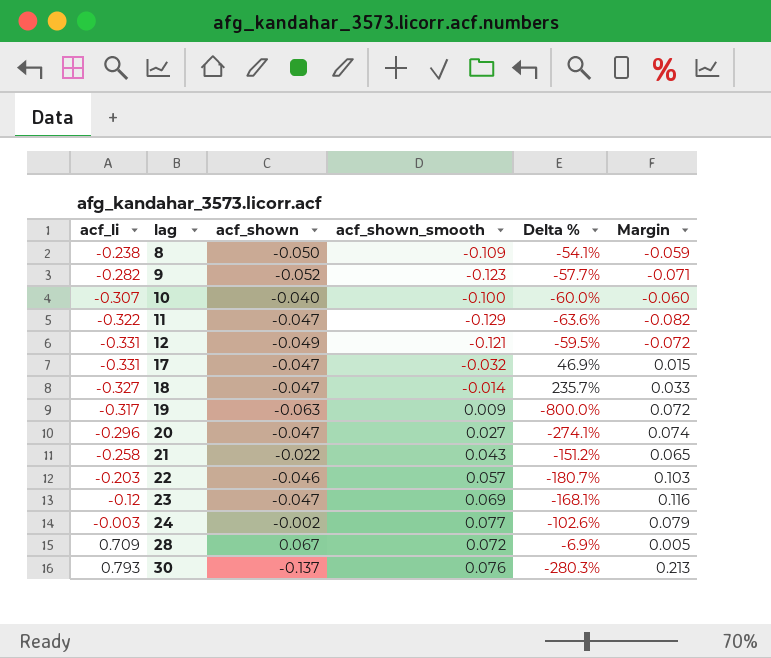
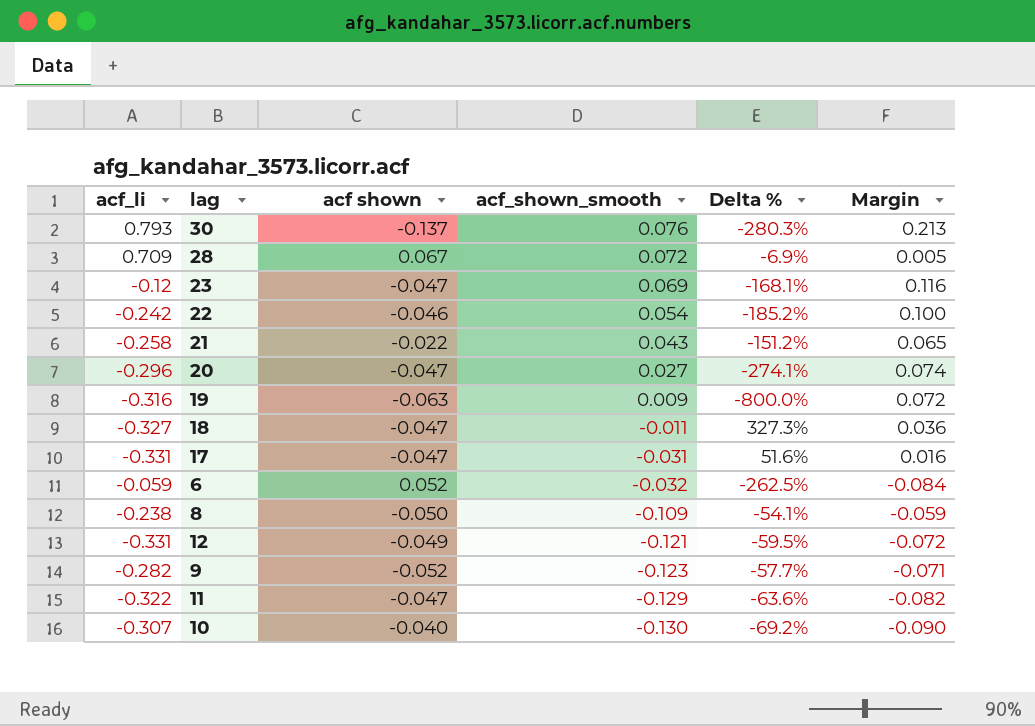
row order: lag ascending -> acf_shown_smooth descending
column name: acf_shown -> acf shown
row 24: -0.003 | -0.002 | 0.077 | -102.6% | 0.079 -> none
22 | acf_li: -0.203 -> -0.242
22 | acf_shown_smooth: 0.057 -> 0.054
22 | Delta %: -180.7% -> -185.2%
22 | Margin: 0.103 -> 0.100
19 | acf_li: -0.317 -> -0.316
18 | acf_shown_smooth: -0.014 -> -0.011
18 | Delta %: 235.7% -> 327.3%
18 | Margin: 0.033 -> 0.036
17 | acf_shown_smooth: -0.032 -> -0.031
17 | Delta %: 46.9% -> 51.6%
17 | Margin: 0.015 -> 0.016
row 6: none -> -0.059 | 0.052 | -0.032 | -262.5% | -0.084
10 | acf_shown_smooth: -0.100 -> -0.130
10 | Delta %: -60.0% -> -69.2%
10 | Margin: -0.060 -> -0.090

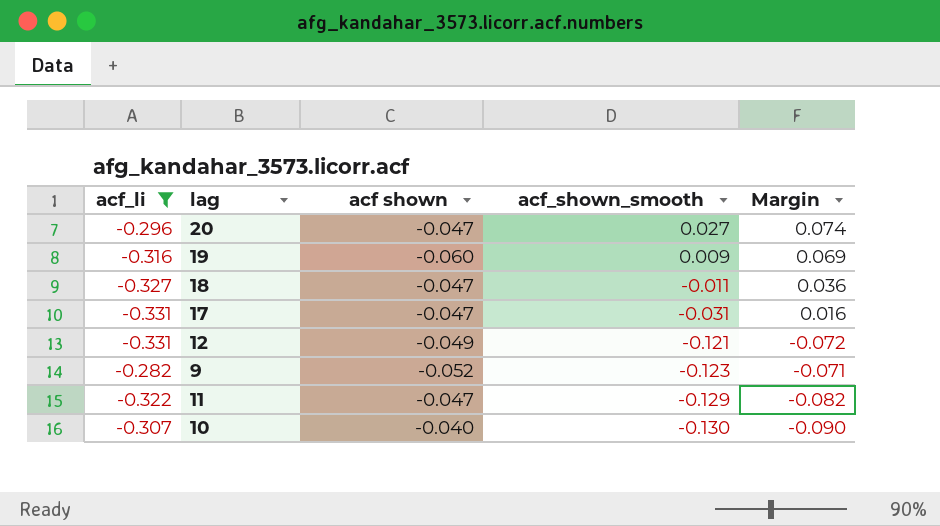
filter: none -> acf_li <= -0.282
column Delta % | formula: ([acf shown] - [acf_shown_smooth]) / [acf_shown_smooth] -> none
19 | acf shown: -0.063 -> -0.060
19 | Margin: 0.072 -> 0.069

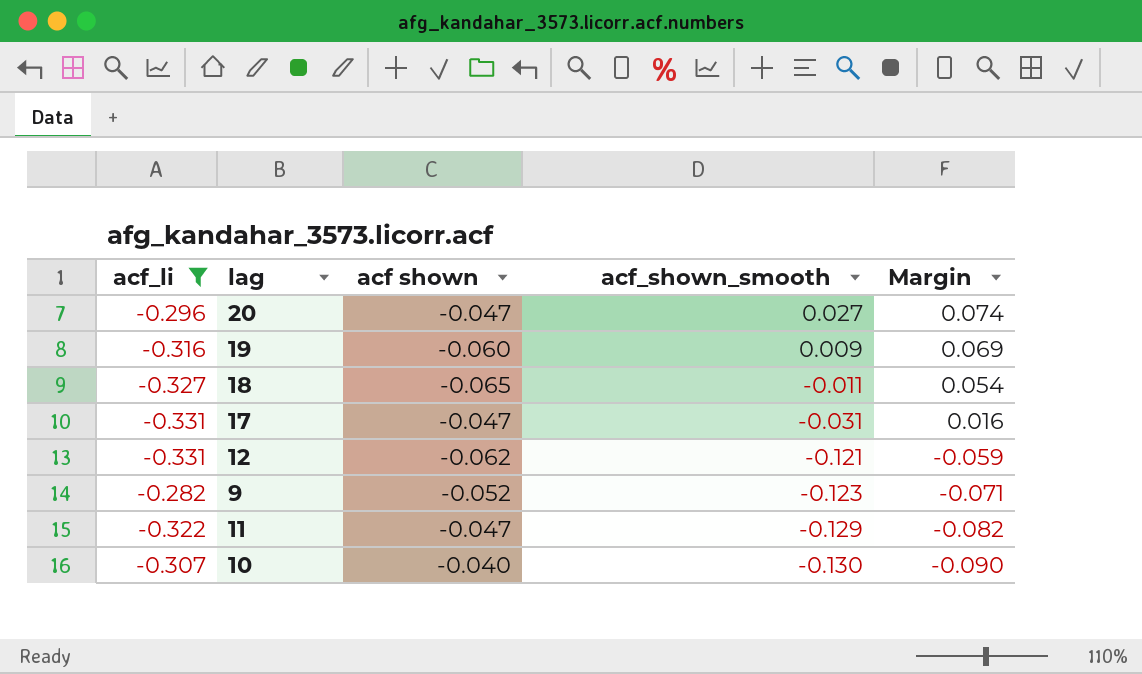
18 | acf shown: -0.047 -> -0.065
18 | Margin: 0.036 -> 0.054
12 | acf shown: -0.049 -> -0.062
12 | Margin: -0.072 -> -0.059

